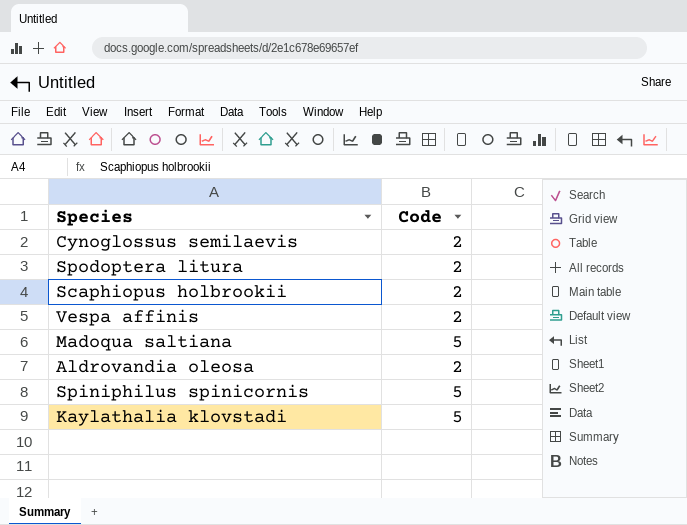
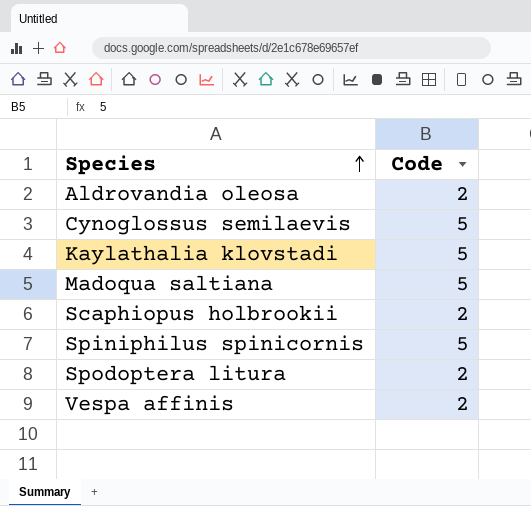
row order: none -> Species ascending
Cynoglossus semilaevis | Code: 2 -> 5

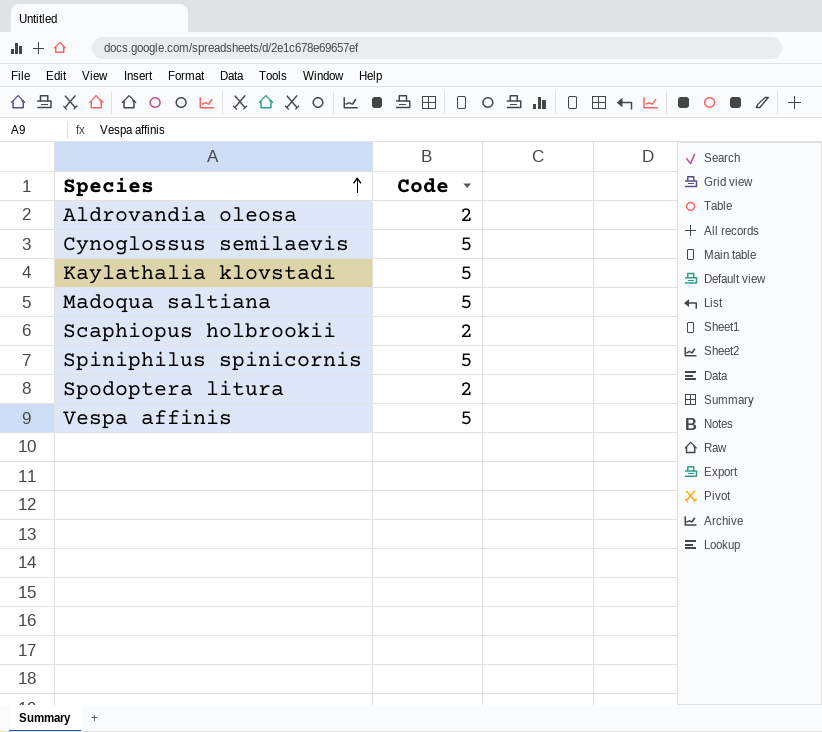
Vespa affinis | Code: 2 -> 5

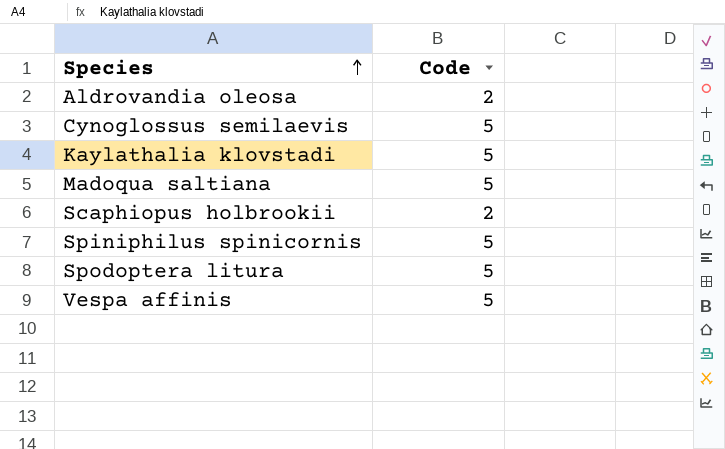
Spodoptera litura | Code: 2 -> 5

